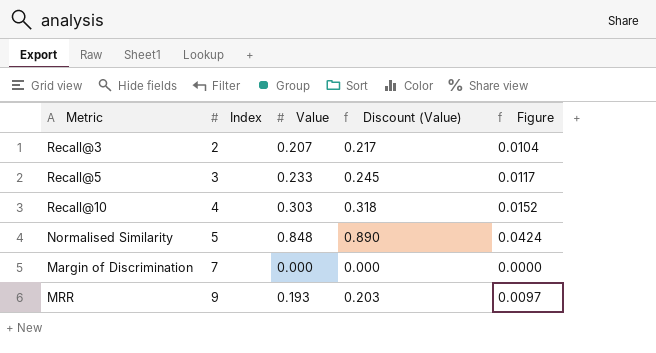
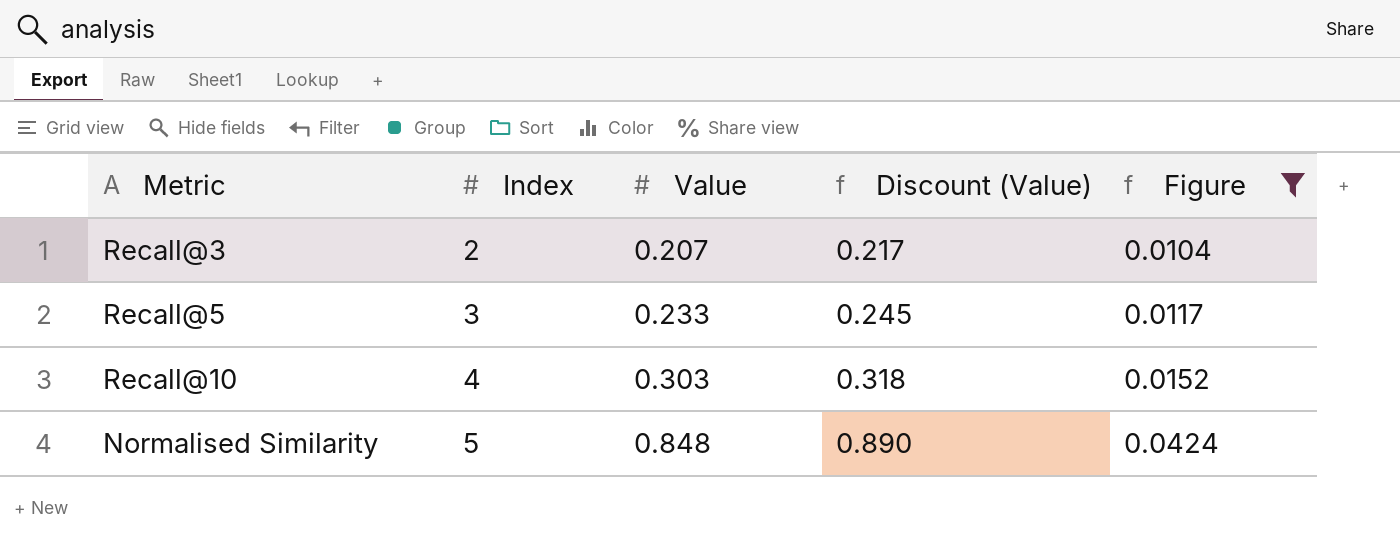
filter: none -> Figure >= 0.0104

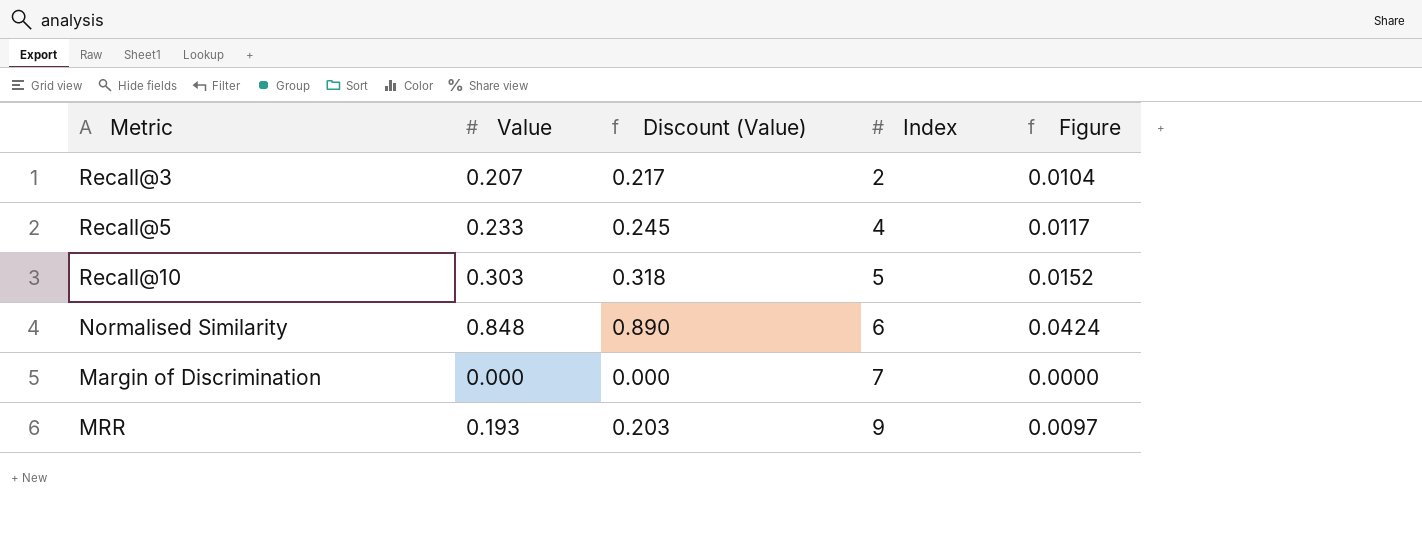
filter: Figure >= 0.0104 -> none
column Index | position: 2 -> 4
Recall@5 | Index: 3 -> 4
Recall@10 | Index: 4 -> 5
Normalised Similarity | Index: 5 -> 6

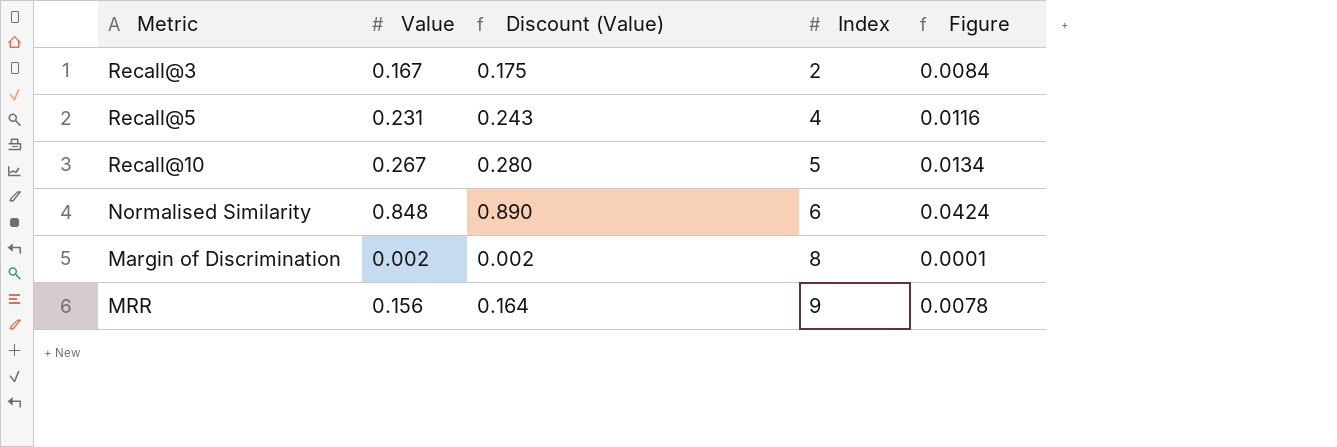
Recall@3 | Value: 0.207 -> 0.167
Recall@3 | Discount (Value): 0.217 -> 0.175
Recall@3 | Figure: 0.0104 -> 0.0084
Recall@5 | Value: 0.233 -> 0.231
Recall@5 | Discount (Value): 0.245 -> 0.243
Recall@5 | Figure: 0.0117 -> 0.0116
Recall@10 | Value: 0.303 -> 0.267
Recall@10 | Discount (Value): 0.318 -> 0.280
Recall@10 | Figure: 0.0152 -> 0.0134
Margin of Discrimination | Value: 0.000 -> 0.002
Margin of Discrimination | Discount (Value): 0.000 -> 0.002
Margin of Discrimination | Index: 7 -> 8
Margin of Discrimination | Figure: 0.0000 -> 0.0001
MRR | Value: 0.193 -> 0.156
MRR | Discount (Value): 0.203 -> 0.164
MRR | Figure: 0.0097 -> 0.0078

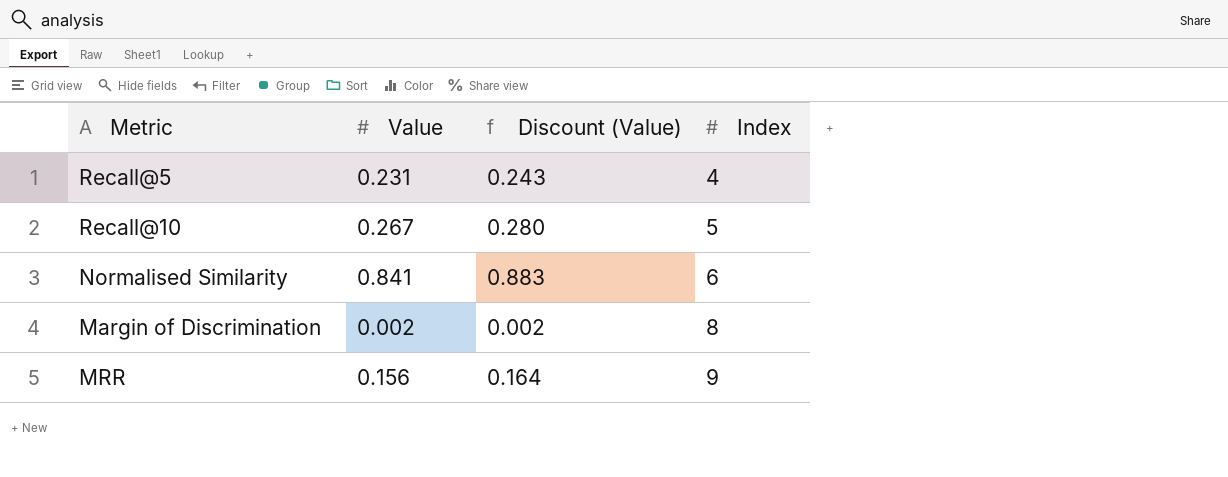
column Figure | formula: [Value] * 0.05 -> none
row Recall@3: 0.167 | 0.175 | 2 | 0.0084 -> none
Normalised Similarity | Value: 0.848 -> 0.841
Normalised Similarity | Discount (Value): 0.890 -> 0.883

